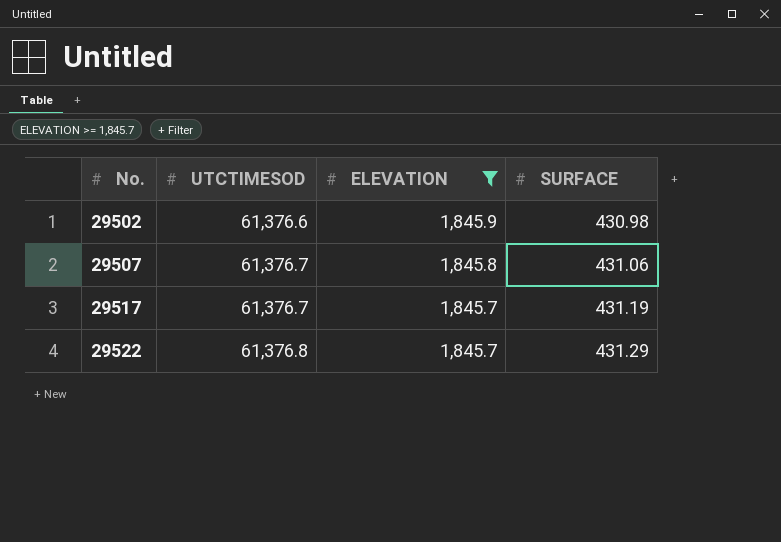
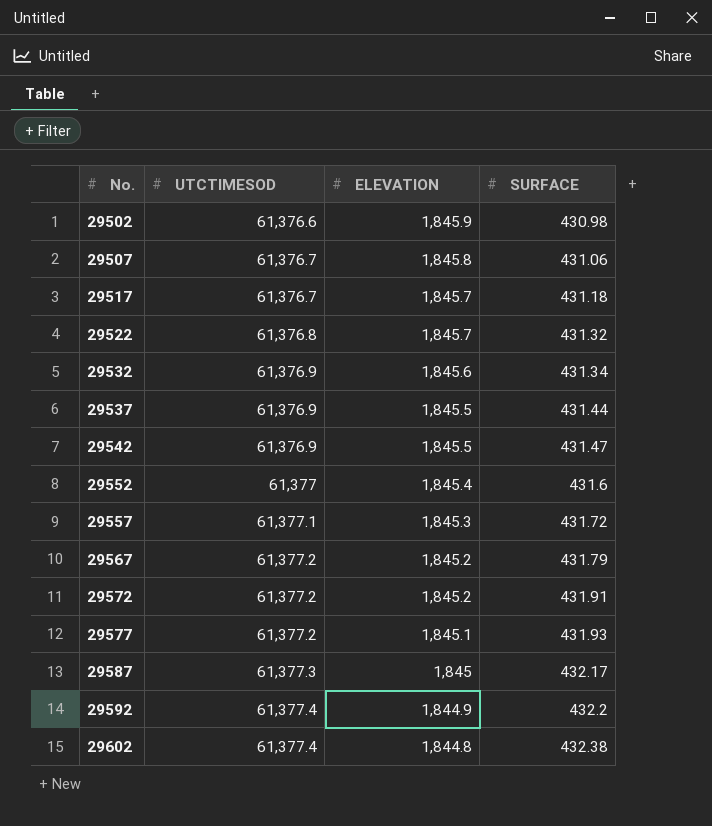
filter: ELEVATION >= 1,845.7 -> none
29517 | SURFACE: 431.19 -> 431.18
29522 | SURFACE: 431.29 -> 431.32

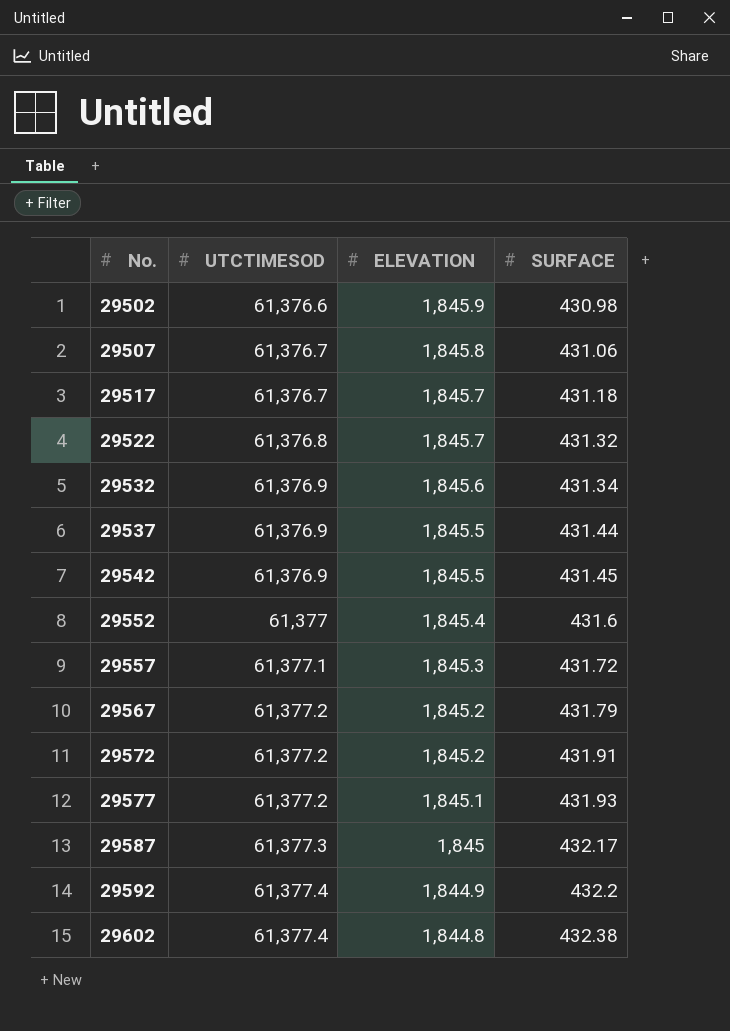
29542 | SURFACE: 431.47 -> 431.45

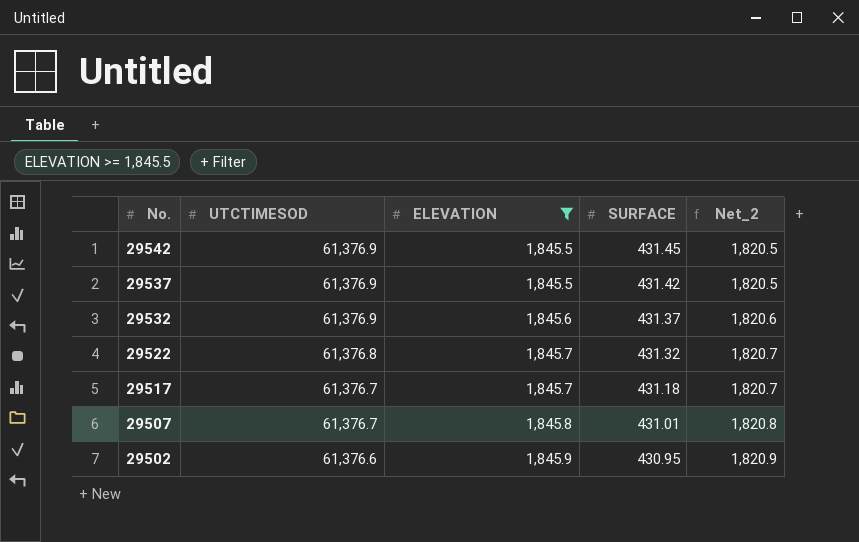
filter: none -> ELEVATION >= 1,845.5
row order: No. ascending -> No. descending
column Net_2 | formula: none -> [ELEVATION] - 25
29537 | SURFACE: 431.44 -> 431.42
29532 | SURFACE: 431.34 -> 431.37
29507 | SURFACE: 431.06 -> 431.01
29502 | SURFACE: 430.98 -> 430.95

